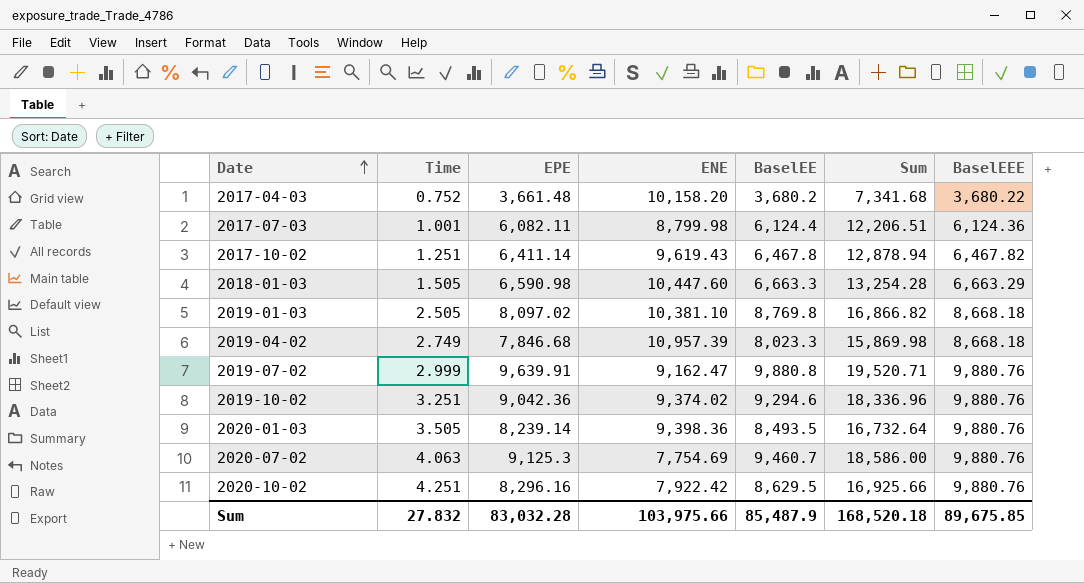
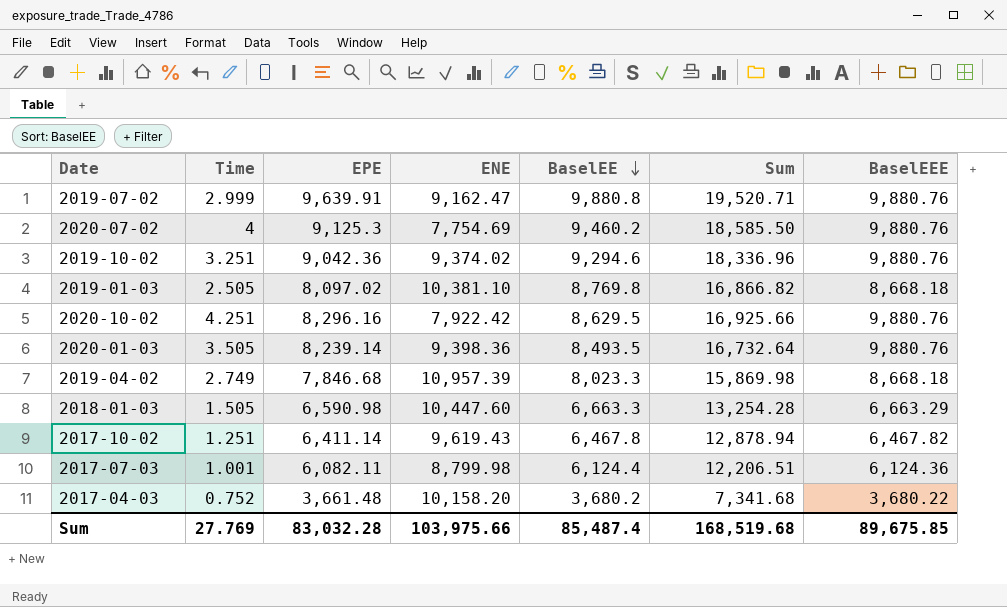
row order: Date ascending -> BaselEE descending
2020-07-02 | Time: 4.063 -> 4
2020-07-02 | BaselEE: 9,460.7 -> 9,460.2
2020-07-02 | Sum: 18,586.00 -> 18,585.50
Sum | Time: 27.832 -> 27.769
Sum | BaselEE: 85,487.9 -> 85,487.4
Sum | Sum: 168,520.18 -> 168,519.68

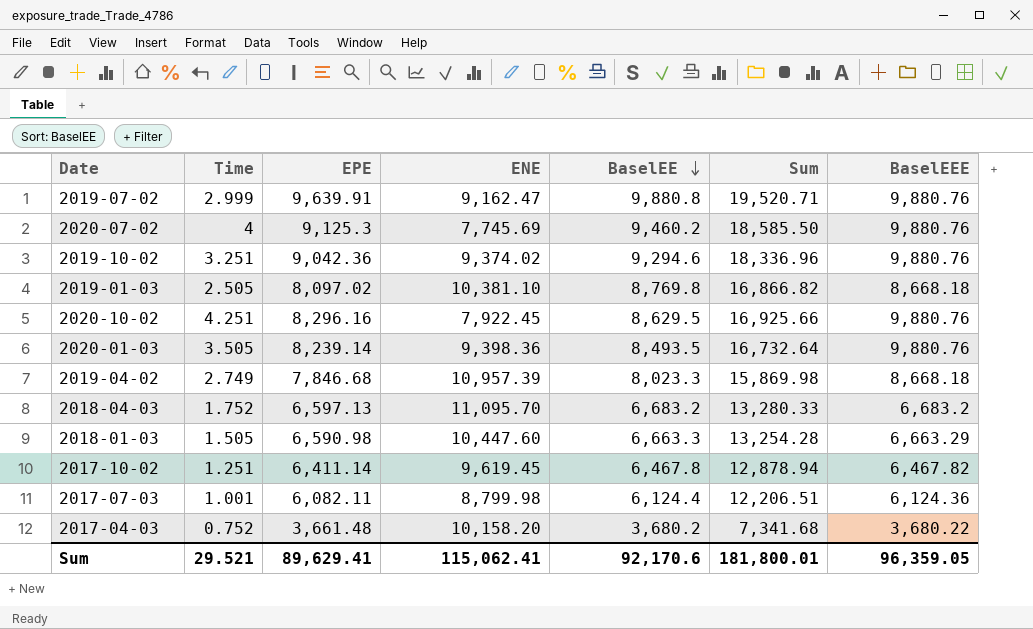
2020-07-02 | ENE: 7,754.69 -> 7,745.69
2020-10-02 | ENE: 7,922.42 -> 7,922.45
row 2018-04-03: none -> 1.752 | 6,597.13 | 11,095.70 | 6,683.2 | 13,280.33 | 6,683.2
2017-10-02 | ENE: 9,619.43 -> 9,619.45
Sum | Time: 27.769 -> 29.521
Sum | EPE: 83,032.28 -> 89,629.41
Sum | ENE: 103,975.66 -> 115,062.41
Sum | BaselEE: 85,487.4 -> 92,170.6
Sum | Sum: 168,519.68 -> 181,800.01
Sum | BaselEEE: 89,675.85 -> 96,359.05

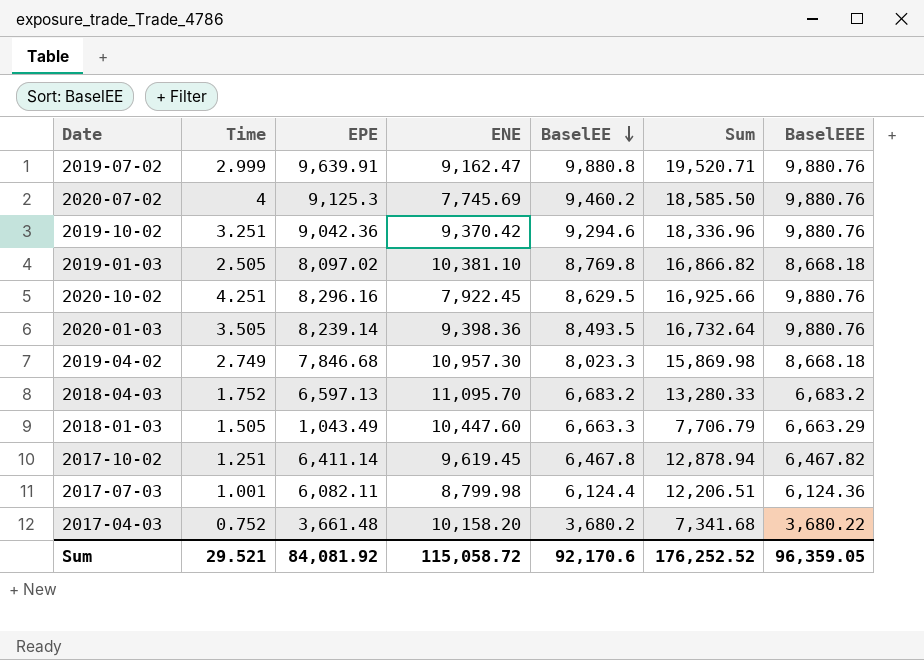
2019-10-02 | ENE: 9,374.02 -> 9,370.42
2019-04-02 | ENE: 10,957.39 -> 10,957.30
2018-01-03 | EPE: 6,590.98 -> 1,043.49
2018-01-03 | Sum: 13,254.28 -> 7,706.79
Sum | EPE: 89,629.41 -> 84,081.92
Sum | ENE: 115,062.41 -> 115,058.72
Sum | Sum: 181,800.01 -> 176,252.52

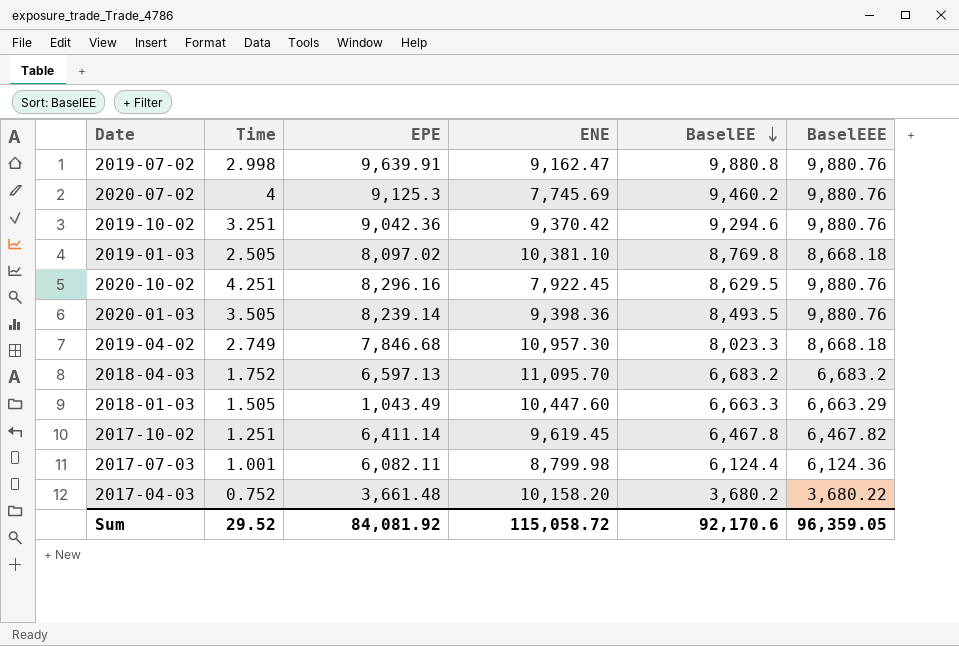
column Sum | formula: [EPE] + [BaselEE] -> none
2019-07-02 | Time: 2.999 -> 2.998
Sum | Time: 29.521 -> 29.52

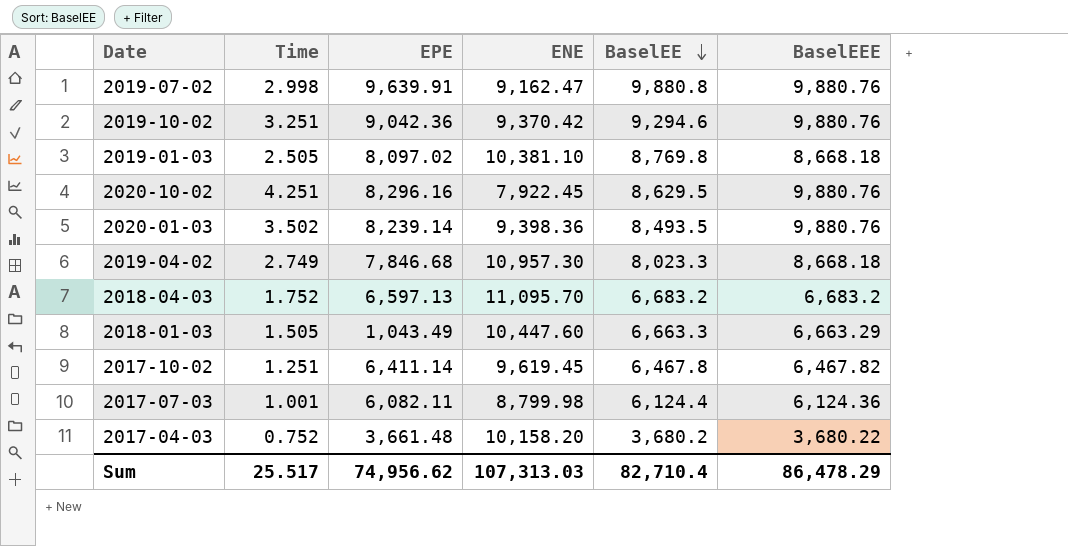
row 2020-07-02: 4 | 9,125.3 | 7,745.69 | 9,460.2 | 9,880.76 -> none
2020-01-03 | Time: 3.505 -> 3.502
Sum | Time: 29.52 -> 25.517
Sum | EPE: 84,081.92 -> 74,956.62
Sum | ENE: 115,058.72 -> 107,313.03
Sum | BaselEE: 92,170.6 -> 82,710.4
Sum | BaselEEE: 96,359.05 -> 86,478.29

